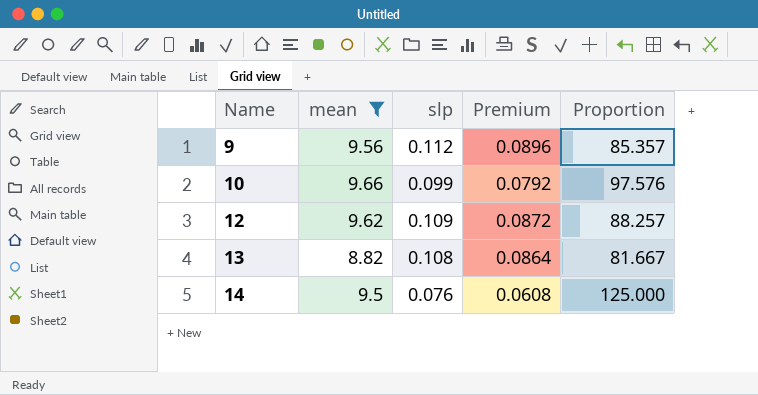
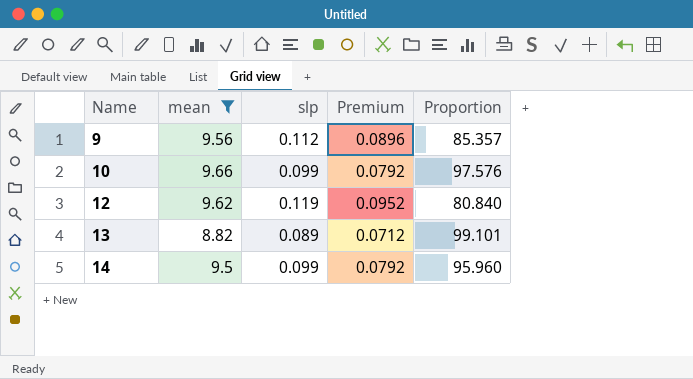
12 | slp: 0.109 -> 0.119
12 | Premium: 0.0872 -> 0.0952
12 | Proportion: 88.257 -> 80.840
13 | slp: 0.108 -> 0.089
13 | Premium: 0.0864 -> 0.0712
13 | Proportion: 81.667 -> 99.101
14 | slp: 0.076 -> 0.099
14 | Premium: 0.0608 -> 0.0792
14 | Proportion: 125.000 -> 95.960

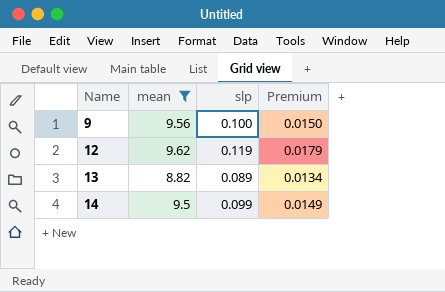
column Proportion | formula: [mean] / [slp] -> none
column Premium | formula: [slp] * 0.8 -> [slp] * 0.15
row 10: 9.66 | 0.099 | 0.0792 | 97.576 -> none
9 | slp: 0.112 -> 0.100

